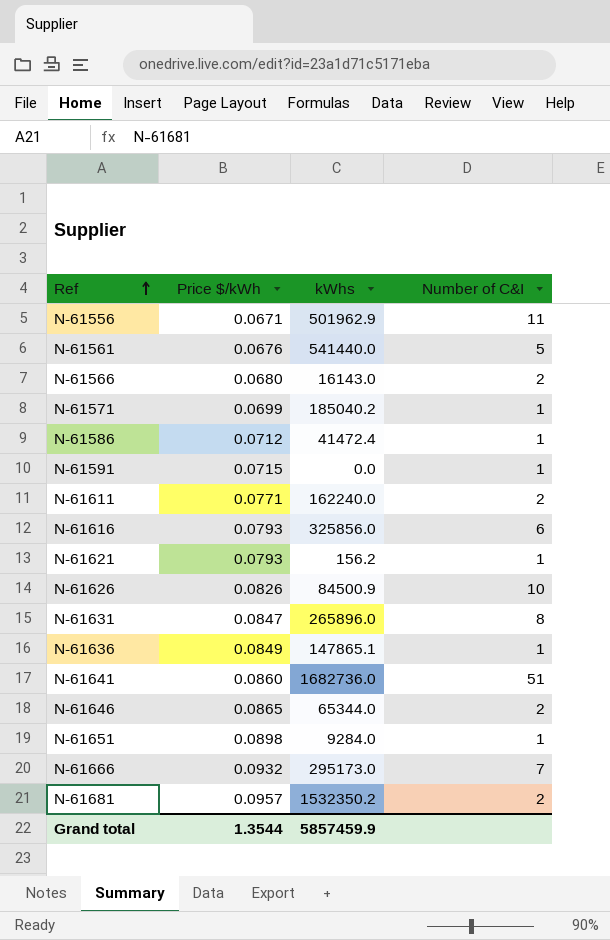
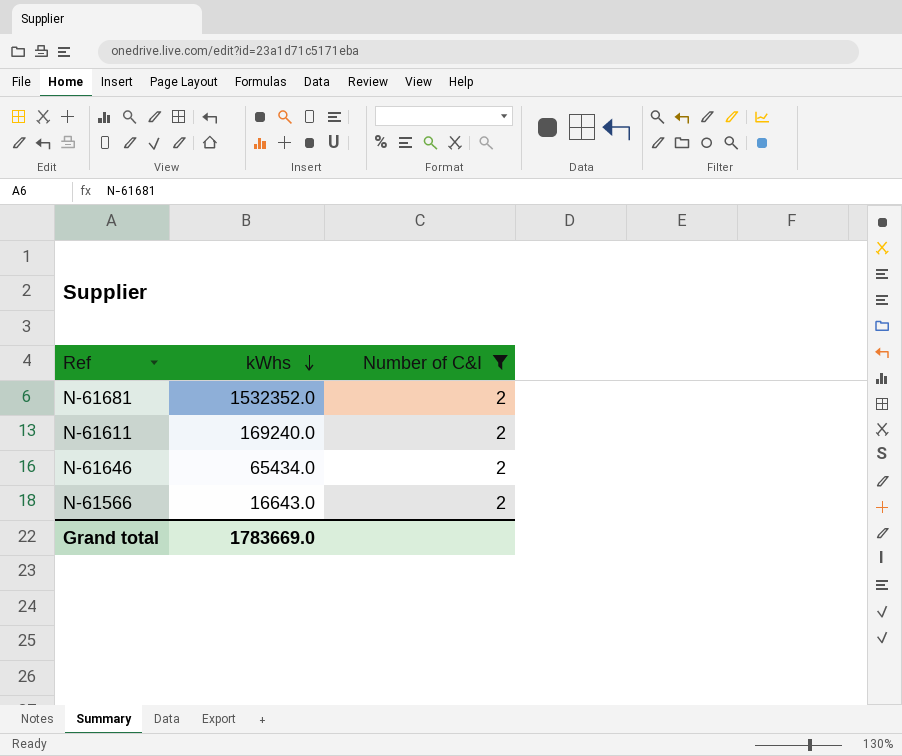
filter: none -> Number of C&I = 2
row order: Ref ascending -> kWhs descending
column Price $/kWh | position: 2 -> none
N-61681 | kWhs: 1532350.2 -> 1532352.0
N-61611 | kWhs: 162240.0 -> 169240.0
N-61646 | kWhs: 65344.0 -> 65434.0
N-61566 | kWhs: 16143.0 -> 16643.0
Grand total | kWhs: 5857459.9 -> 1783669.0

